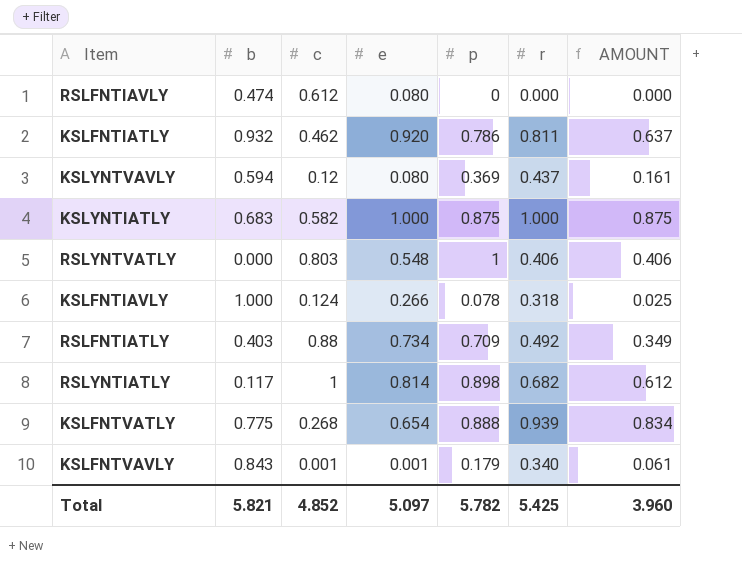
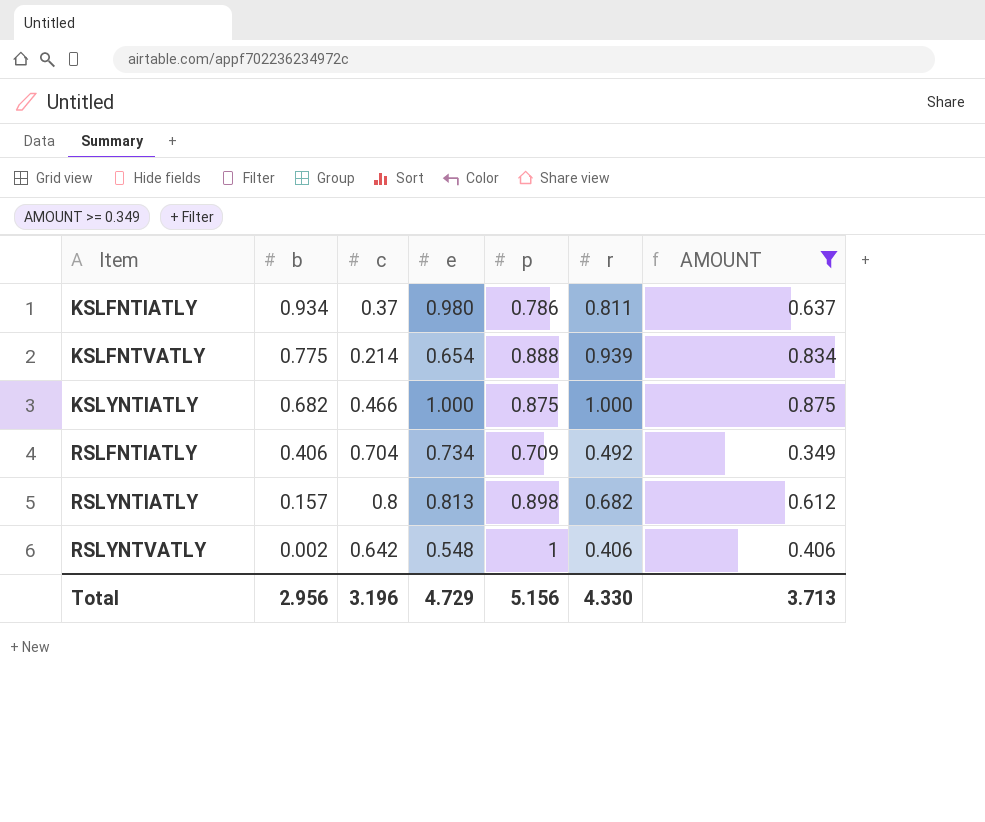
filter: none -> AMOUNT >= 0.349
row order: none -> Item ascending
KSLFNTIATLY | b: 0.932 -> 0.934
KSLFNTIATLY | c: 0.462 -> 0.37
KSLFNTIATLY | e: 0.920 -> 0.980
KSLFNTVATLY | c: 0.268 -> 0.214
KSLYNTIATLY | b: 0.683 -> 0.682
KSLYNTIATLY | c: 0.582 -> 0.466
RSLFNTIATLY | b: 0.403 -> 0.406
RSLFNTIATLY | c: 0.88 -> 0.704
RSLYNTIATLY | b: 0.117 -> 0.157
RSLYNTIATLY | c: 1 -> 0.8
RSLYNTIATLY | e: 0.814 -> 0.813
RSLYNTVATLY | b: 0.000 -> 0.002
RSLYNTVATLY | c: 0.803 -> 0.642
Total | b: 5.821 -> 2.956
Total | c: 4.852 -> 3.196
Total | e: 5.097 -> 4.729
Total | p: 5.782 -> 5.156
Total | r: 5.425 -> 4.330
Total | AMOUNT: 3.960 -> 3.713

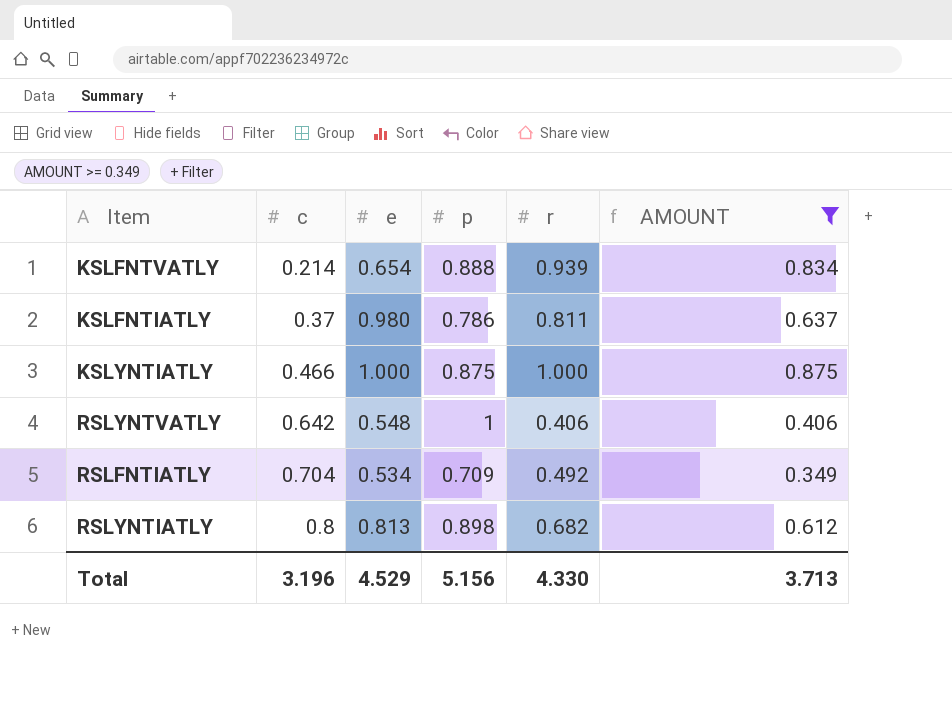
row order: Item ascending -> c ascending
column b | position: 2 -> none
RSLFNTIATLY | e: 0.734 -> 0.534
Total | e: 4.729 -> 4.529

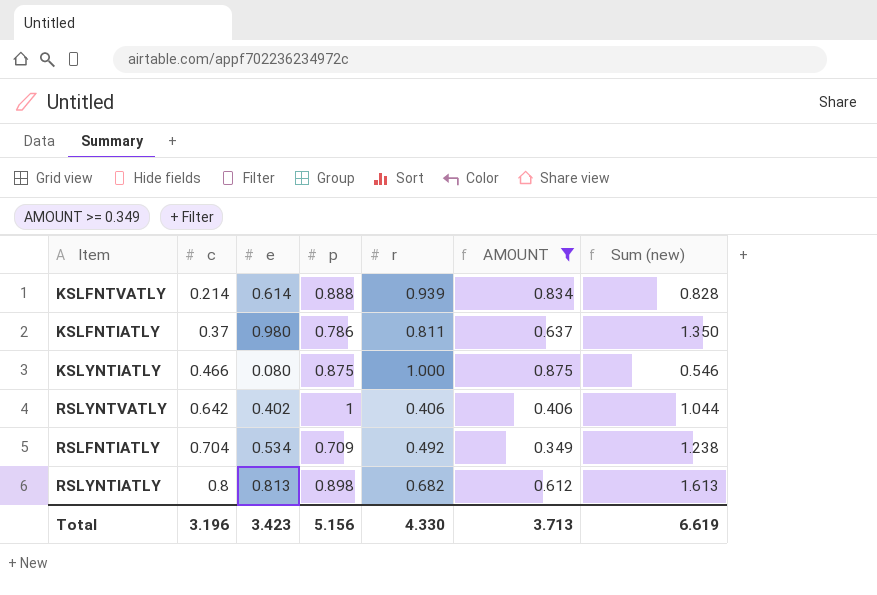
column Sum (new) | formula: none -> [c] + [e]
KSLFNTVATLY | e: 0.654 -> 0.614
KSLYNTIATLY | e: 1.000 -> 0.080
RSLYNTVATLY | e: 0.548 -> 0.402
Total | e: 4.529 -> 3.423

